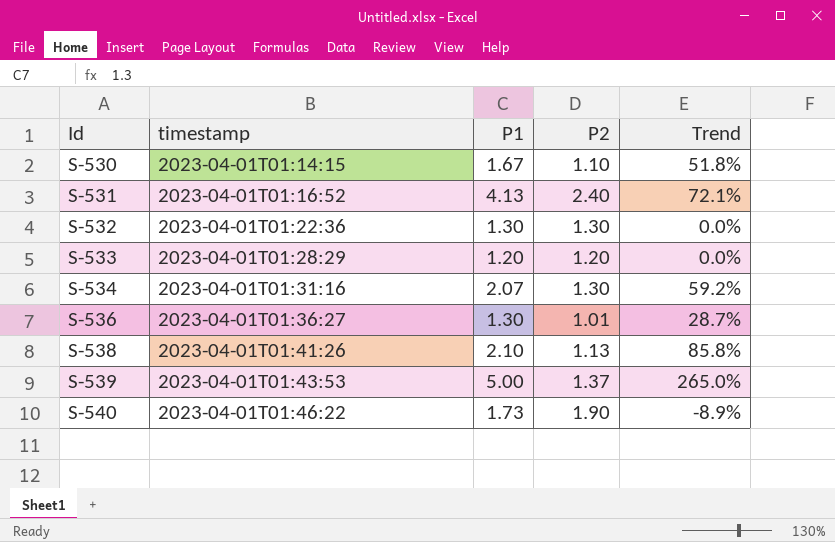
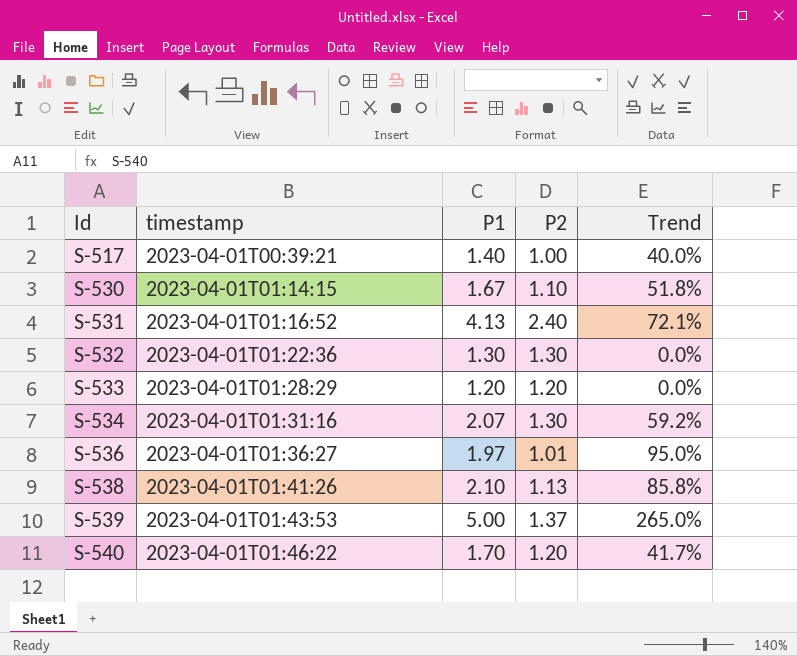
row S-517: none -> 2023-04-01T00:39:21 | 1.40 | 1.00 | 40.0%
S-536 | P1: 1.30 -> 1.97
S-536 | Trend: 28.7% -> 95.0%
S-540 | P1: 1.73 -> 1.70
S-540 | P2: 1.90 -> 1.20
S-540 | Trend: -8.9% -> 41.7%

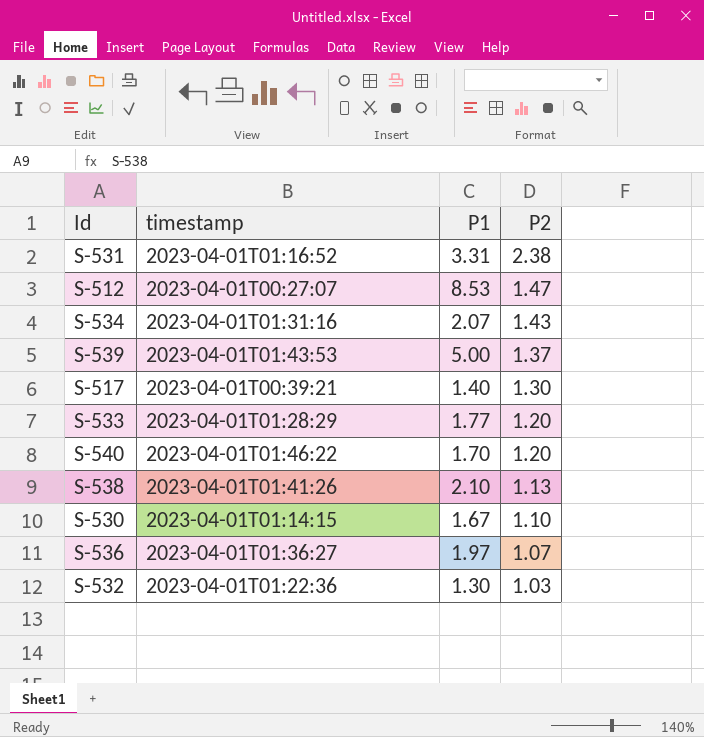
row order: Id ascending -> P2 descending
column Trend | formula: ([P1] - [P2]) / [P2] -> none
S-531 | P1: 4.13 -> 3.31
S-531 | P2: 2.40 -> 2.38
row S-512: none -> 2023-04-01T00:27:07 | 8.53 | 1.47
S-534 | P2: 1.30 -> 1.43
S-517 | P2: 1.00 -> 1.30
S-533 | P1: 1.20 -> 1.77
S-536 | P2: 1.01 -> 1.07
S-532 | P2: 1.30 -> 1.03

